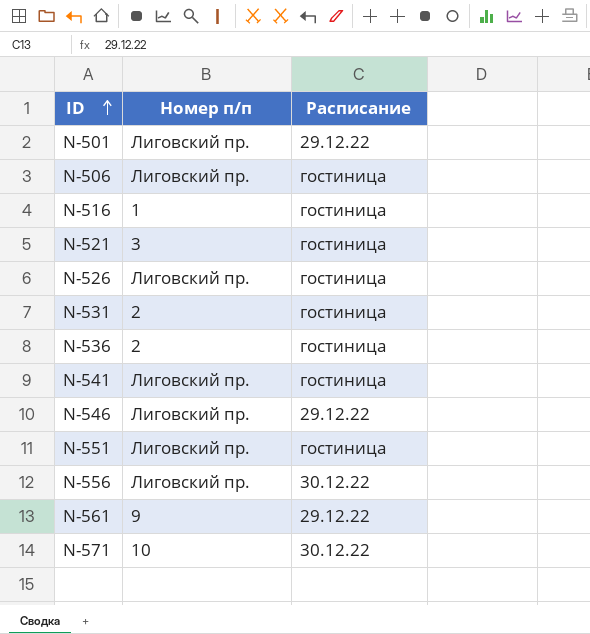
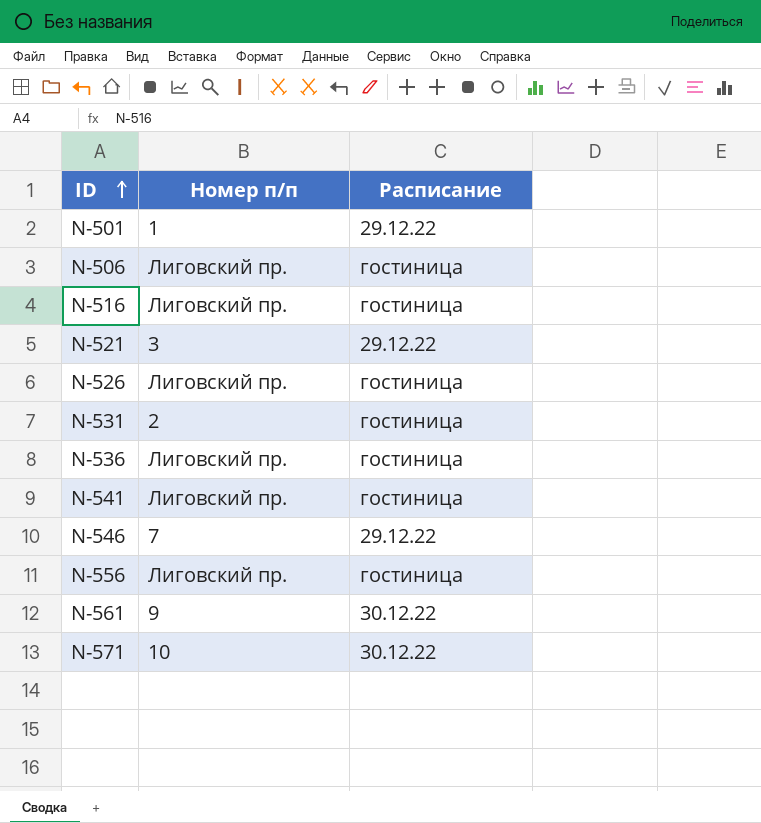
row N-551: Лиговский пр. | гостиница -> none
N-501 | Номер п/п: Лиговский пр. -> 1
N-516 | Номер п/п: 1 -> Лиговский пр.
N-521 | Расписание: гостиница -> 29.12.22
N-536 | Номер п/п: 2 -> Лиговский пр.
N-546 | Номер п/п: Лиговский пр. -> 7
N-556 | Расписание: 30.12.22 -> гостиница
N-561 | Расписание: 29.12.22 -> 30.12.22

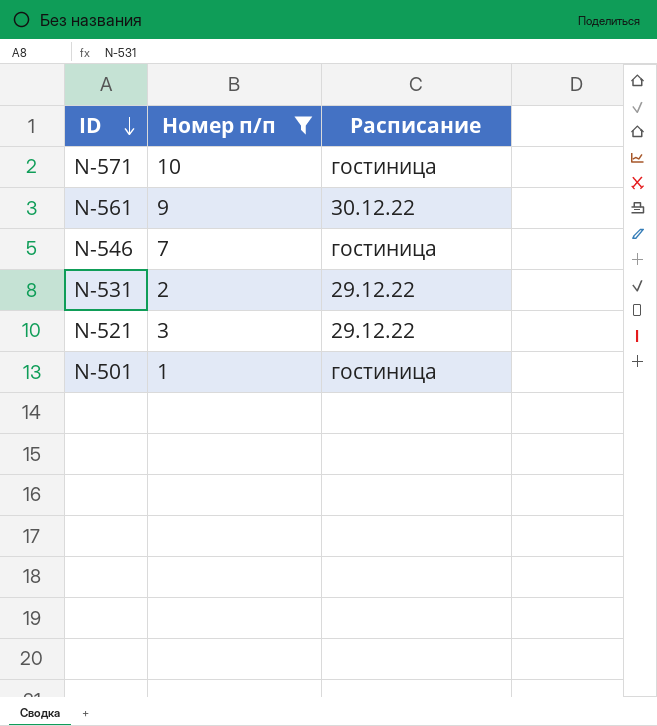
filter: none -> Номер п/п != Лиговский пр.
row order: ID ascending -> ID descending
N-571 | Расписание: 30.12.22 -> гостиница
N-546 | Расписание: 29.12.22 -> гостиница
N-531 | Расписание: гостиница -> 29.12.22
N-501 | Расписание: 29.12.22 -> гостиница

